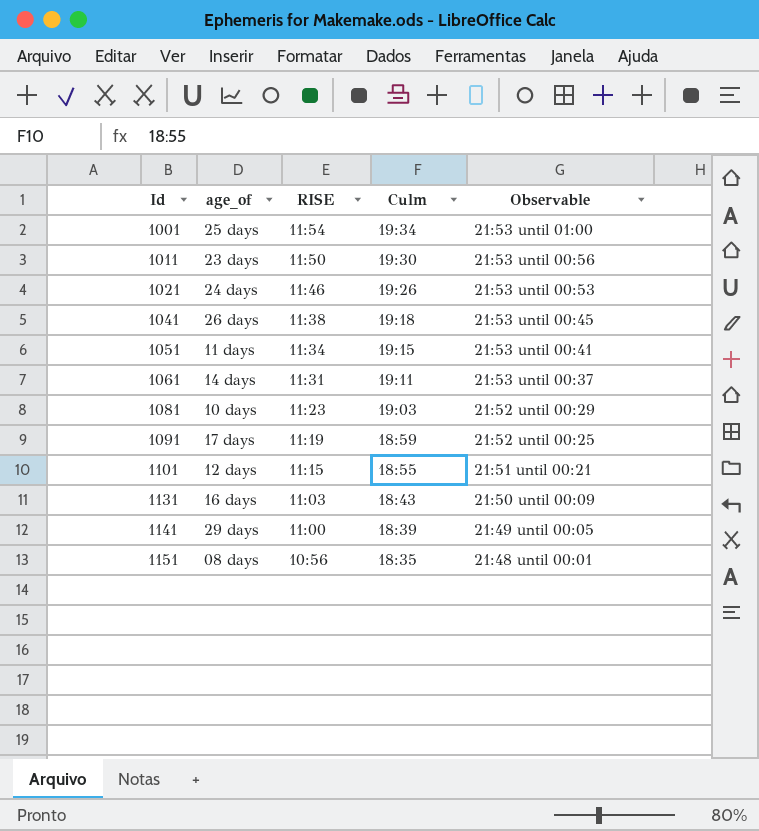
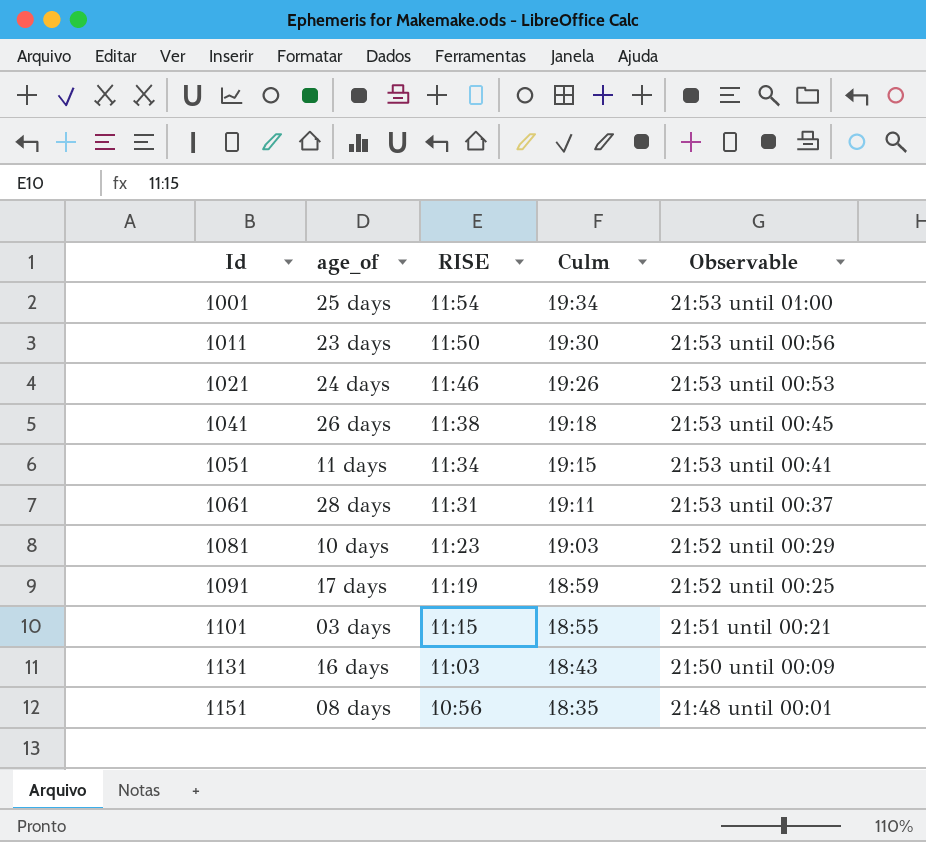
row 1141: 29 days | 11:00 | 18:39 | 21:49 until 00:05 -> none
1061 | age_of: 14 days -> 28 days
1101 | age_of: 12 days -> 03 days

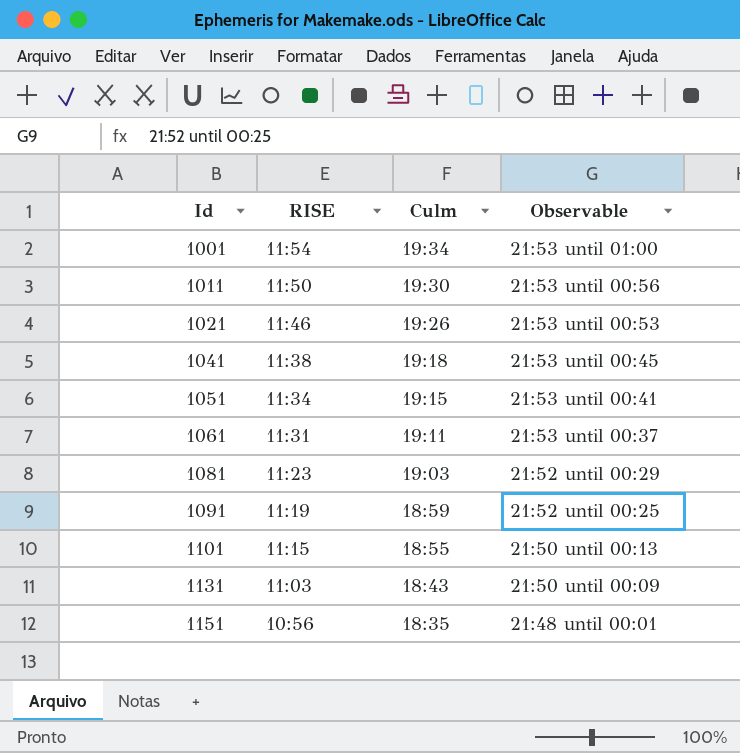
column age_of | position: 2 -> none
1101 | Observable: 21:51 until 00:21 -> 21:50 until 00:13

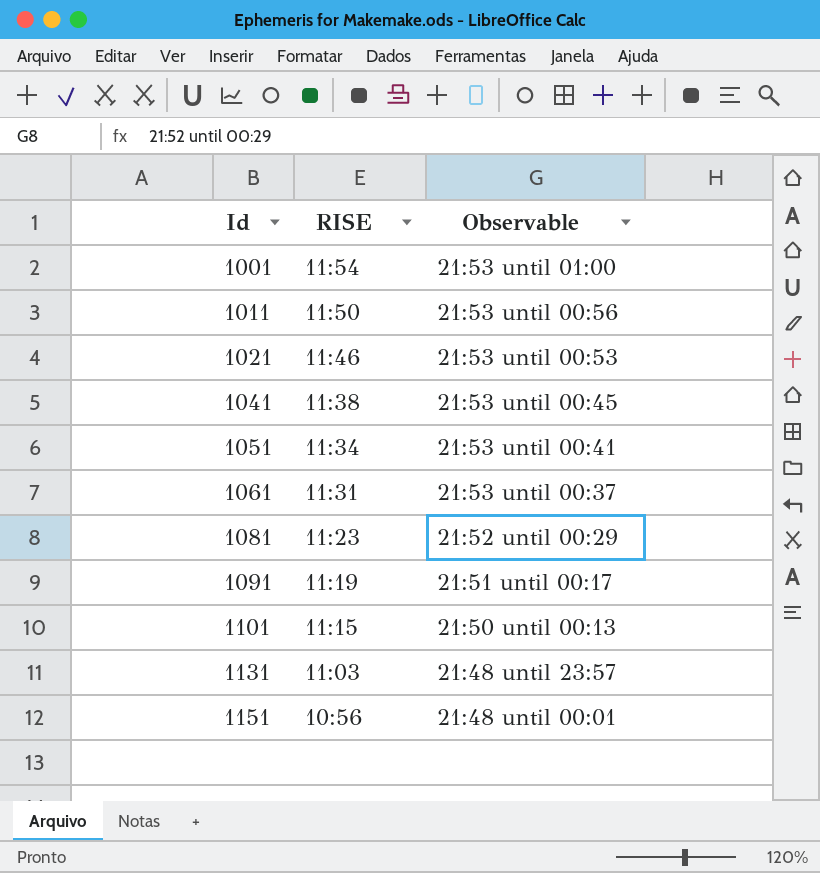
column Culm | position: 3 -> none
1091 | Observable: 21:52 until 00:25 -> 21:51 until 00:17
1131 | Observable: 21:50 until 00:09 -> 21:48 until 23:57

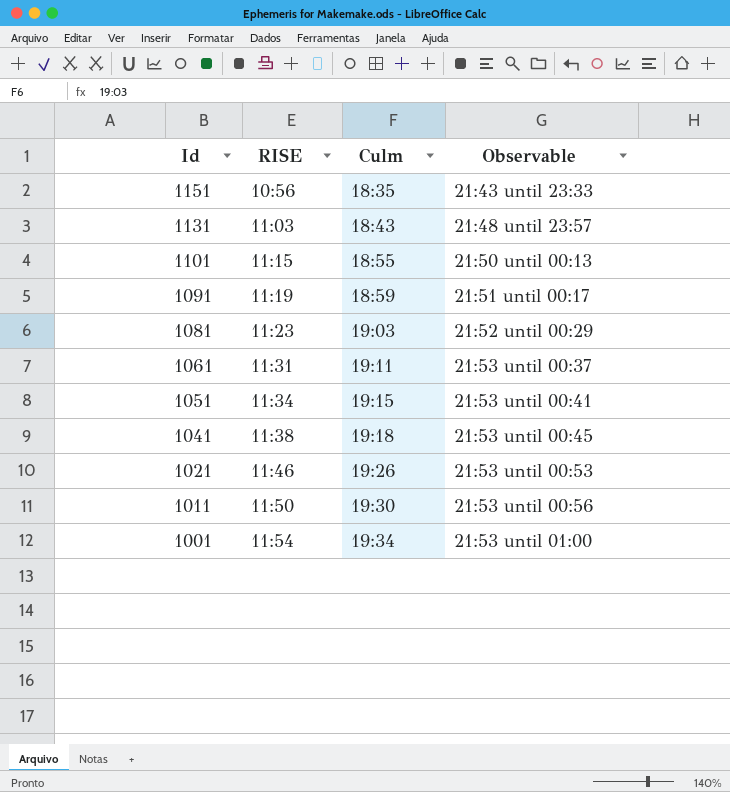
row order: Id ascending -> Id descending
column Culm | position: none -> 3
1151 | Observable: 21:48 until 00:01 -> 21:43 until 23:33

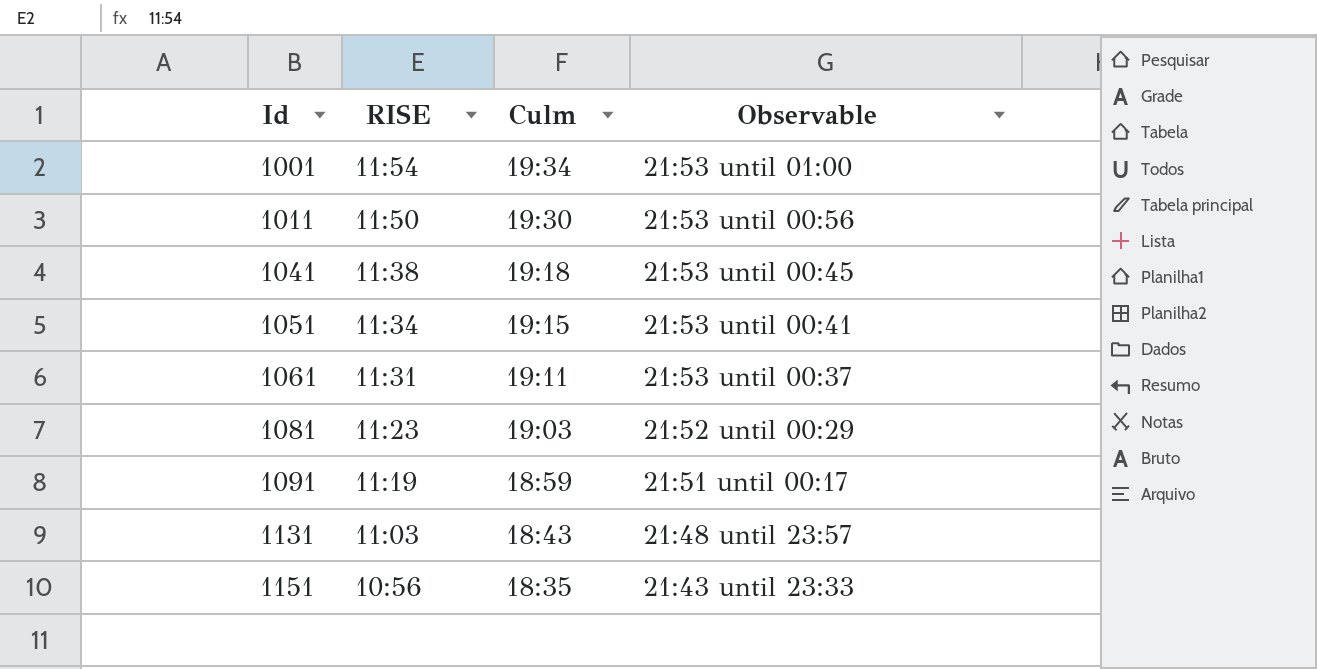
row order: Id descending -> Id ascending
row 1101: 11:15 | 18:55 | 21:50 until 00:13 -> none
row 1021: 11:46 | 19:26 | 21:53 until 00:53 -> none

